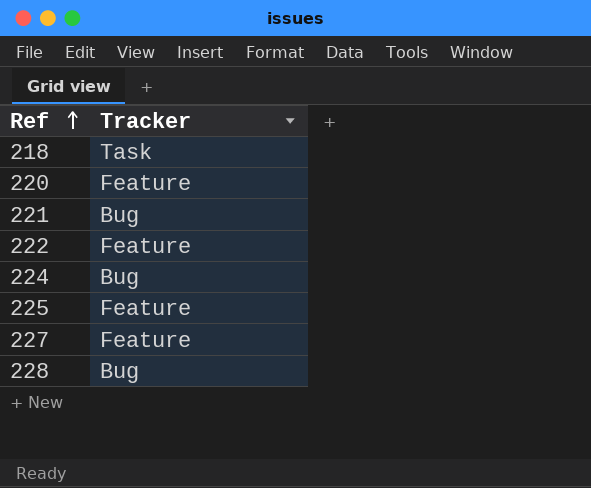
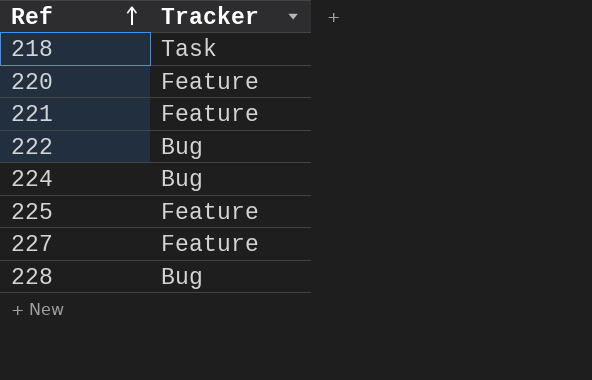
221 | Tracker: Bug -> Feature
222 | Tracker: Feature -> Bug

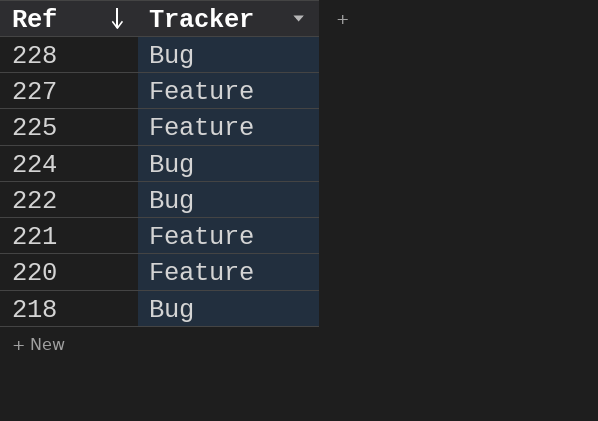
row order: Ref ascending -> Ref descending
218 | Tracker: Task -> Bug

